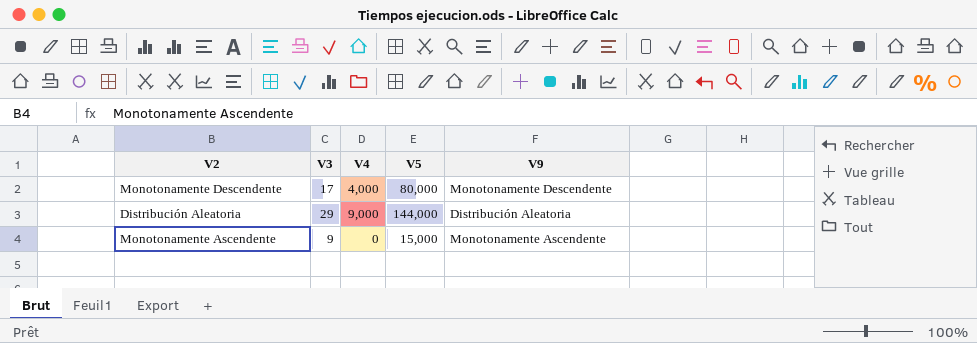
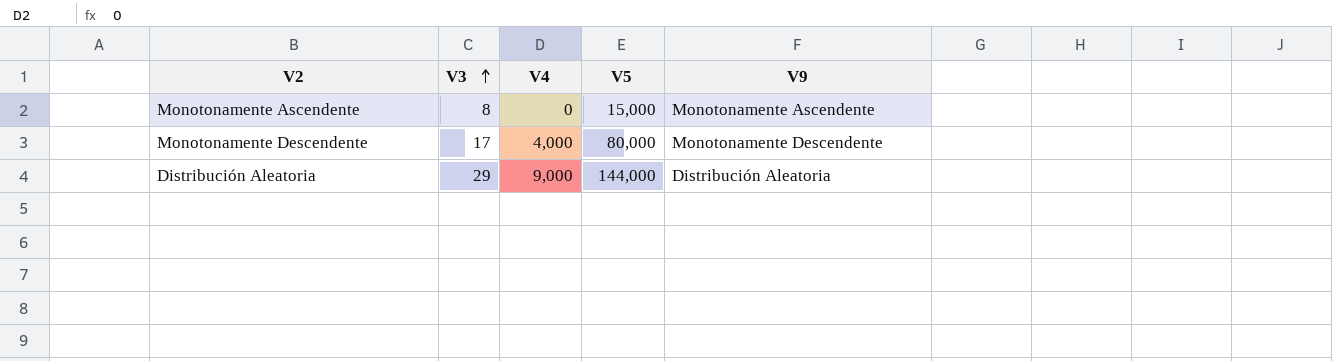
row order: none -> V3 ascending
Monotonamente Ascendente | V3: 9 -> 8

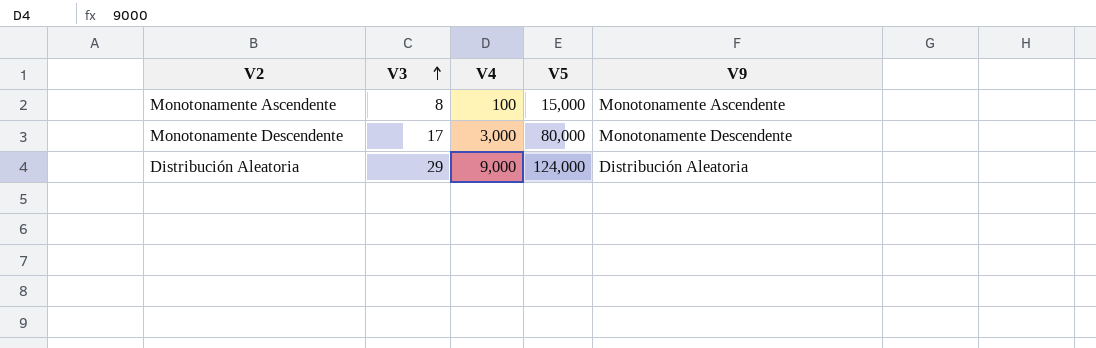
Monotonamente Ascendente | V4: 0 -> 100
Monotonamente Descendente | V4: 4,000 -> 3,000
Distribución Aleatoria | V5: 144,000 -> 124,000

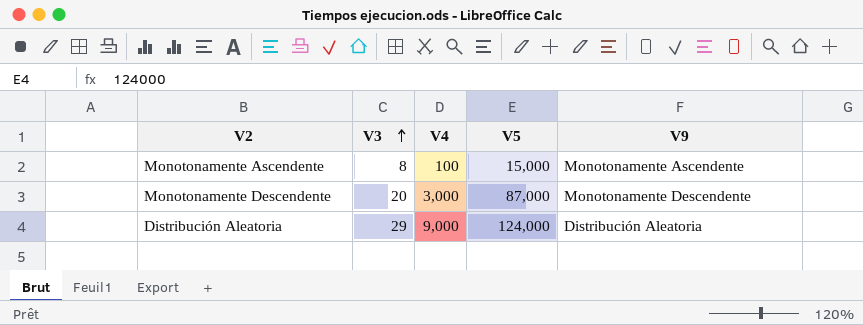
Monotonamente Descendente | V3: 17 -> 20
Monotonamente Descendente | V5: 80,000 -> 87,000

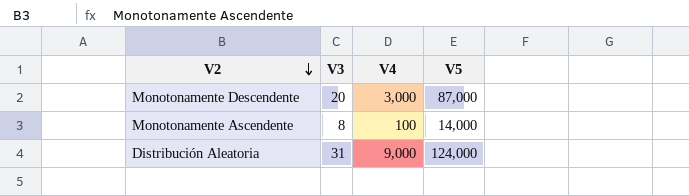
row order: V3 ascending -> V2 descending
column V9 | position: 5 -> none
Monotonamente Ascendente | V5: 15,000 -> 14,000
Distribución Aleatoria | V3: 29 -> 31

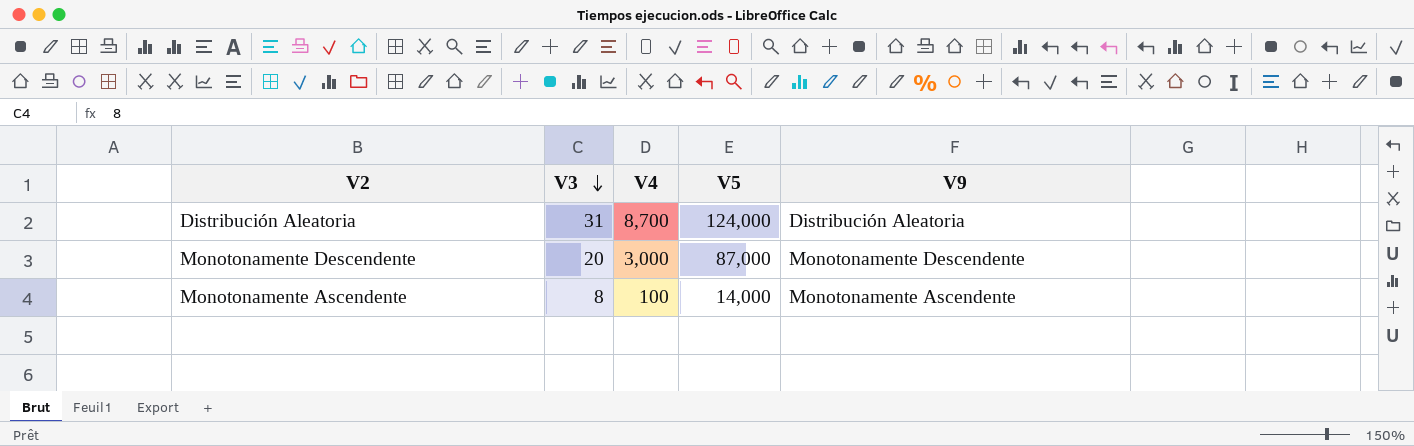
row order: V2 descending -> V3 descending
column V9 | position: none -> 5
Distribución Aleatoria | V4: 9,000 -> 8,700

